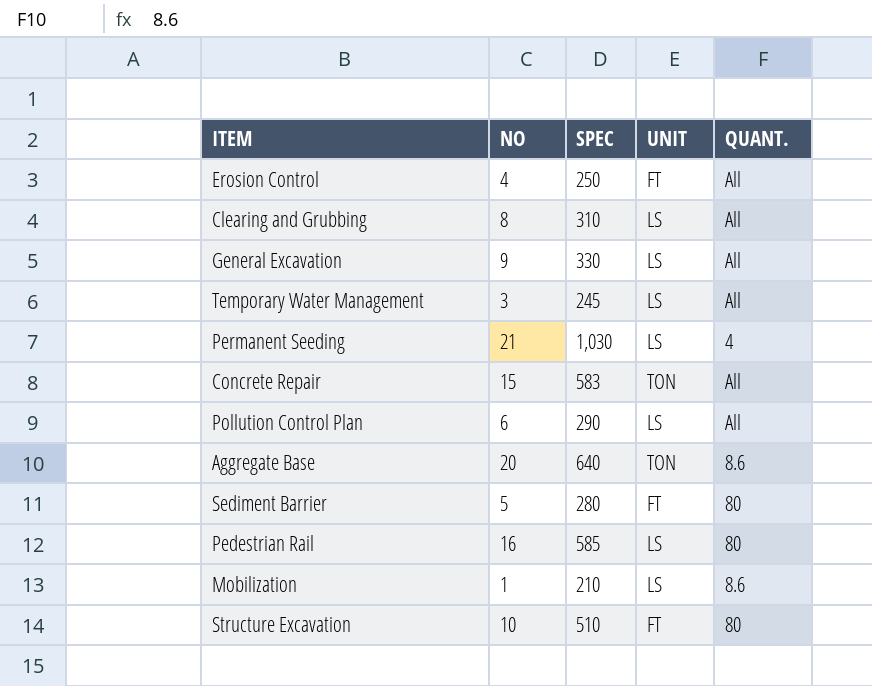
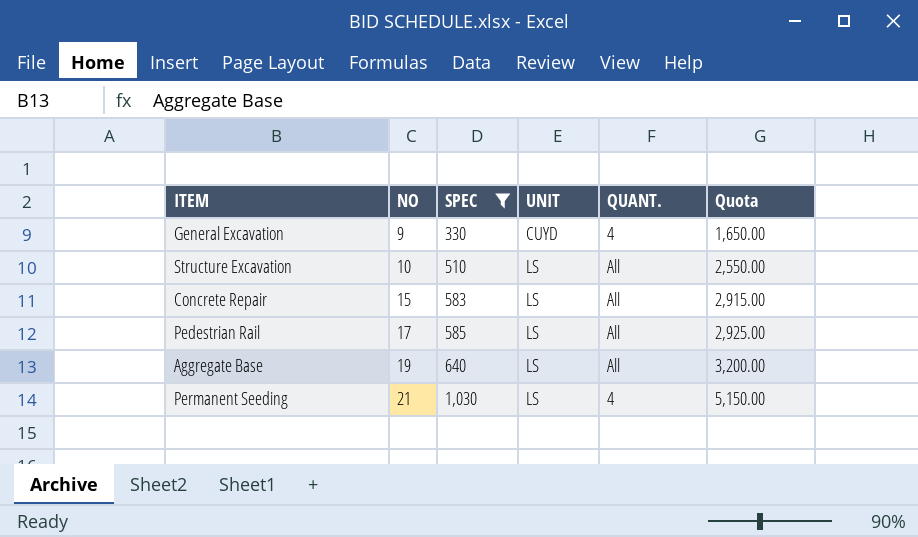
filter: none -> SPEC >= 330
row order: none -> NO ascending
column Quota | formula: none -> [SPEC] * 5
General Excavation | UNIT: LS -> CUYD
General Excavation | QUANT.: All -> 4
Structure Excavation | UNIT: FT -> LS
Structure Excavation | QUANT.: 80 -> All
Concrete Repair | UNIT: TON -> LS
Pedestrian Rail | NO: 16 -> 17
Pedestrian Rail | QUANT.: 80 -> All
Aggregate Base | NO: 20 -> 19
Aggregate Base | UNIT: TON -> LS
Aggregate Base | QUANT.: 8.6 -> All

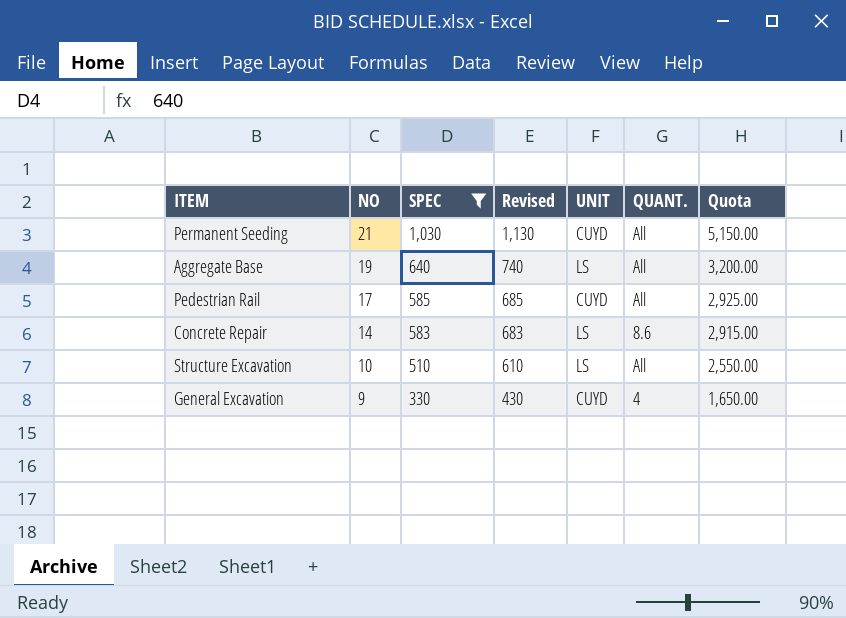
row order: NO ascending -> NO descending
column Revised | formula: none -> [SPEC] + 100
Permanent Seeding | UNIT: LS -> CUYD
Permanent Seeding | QUANT.: 4 -> All
Pedestrian Rail | UNIT: LS -> CUYD
Concrete Repair | NO: 15 -> 14
Concrete Repair | QUANT.: All -> 8.6

